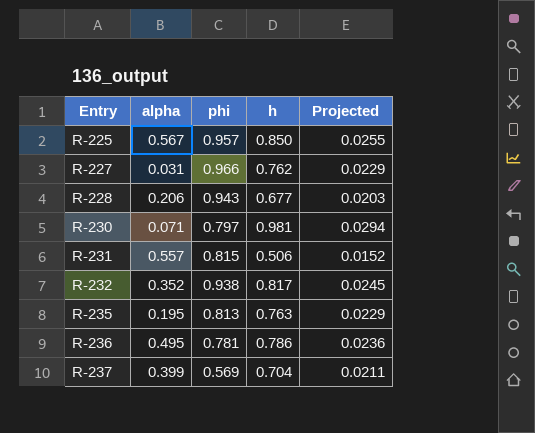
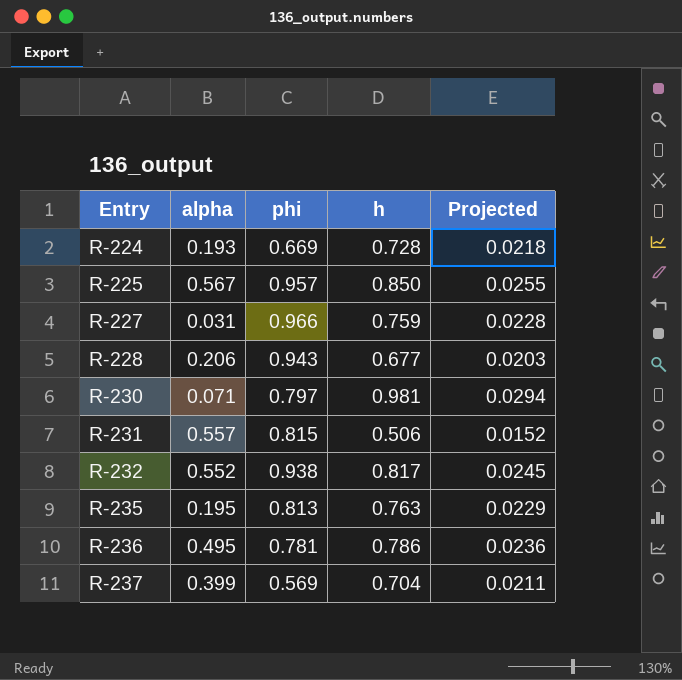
row R-224: none -> 0.193 | 0.669 | 0.728 | 0.0218
R-227 | h: 0.762 -> 0.759
R-227 | Projected: 0.0229 -> 0.0228
R-232 | alpha: 0.352 -> 0.552

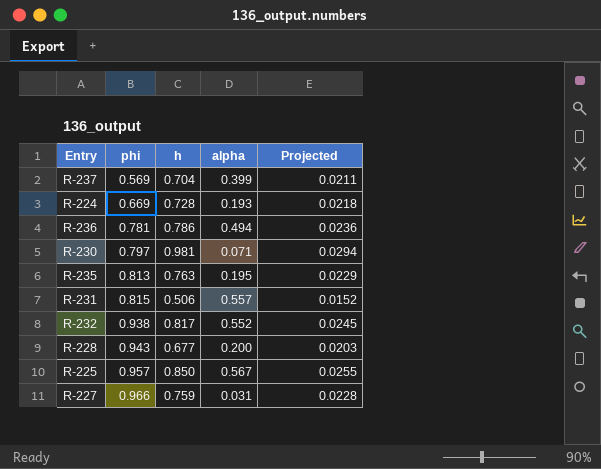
row order: Entry ascending -> phi ascending
column alpha | position: 2 -> 4
R-236 | alpha: 0.495 -> 0.494
R-228 | alpha: 0.206 -> 0.200

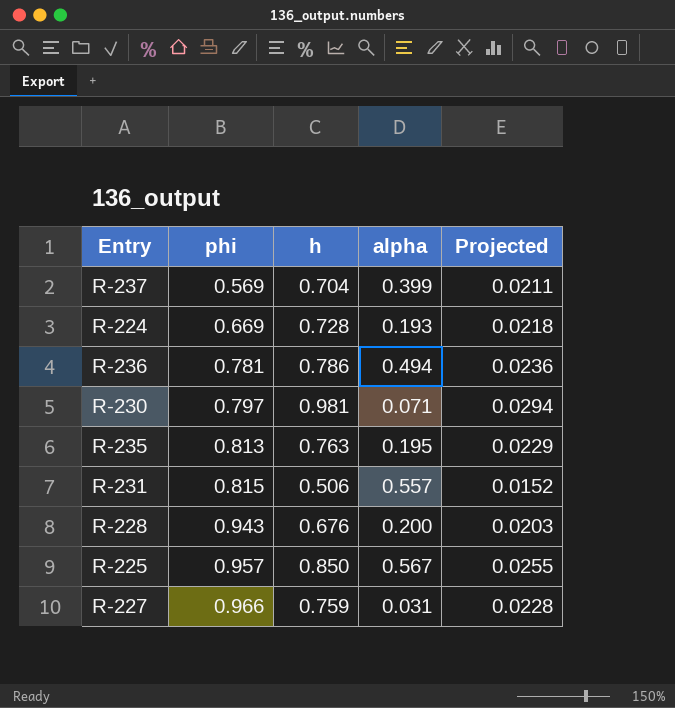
row R-232: 0.938 | 0.817 | 0.552 | 0.0245 -> none
R-228 | h: 0.677 -> 0.676

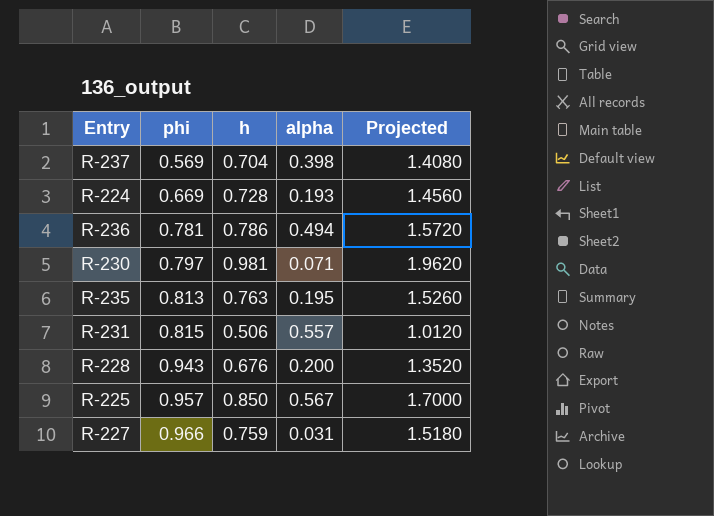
column Projected | formula: [h] * 0.03 -> [h] * 2
R-237 | alpha: 0.399 -> 0.398

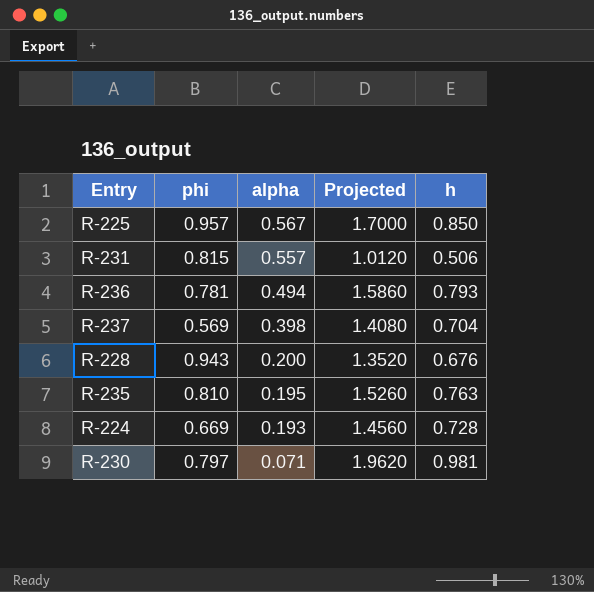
row order: phi ascending -> alpha descending
column h | position: 3 -> 5
row R-227: 0.966 | 0.759 | 0.031 | 1.5180 -> none
R-236 | Projected: 1.5720 -> 1.5860
R-236 | h: 0.786 -> 0.793
R-235 | phi: 0.813 -> 0.810

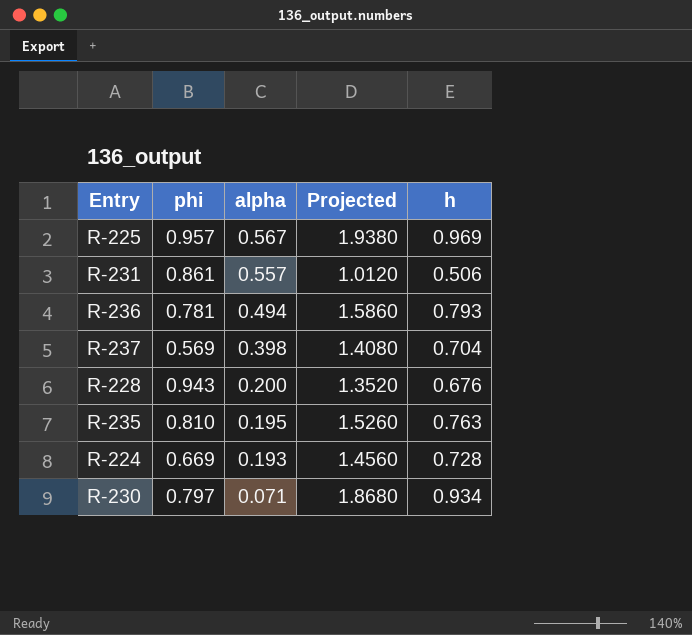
R-225 | Projected: 1.7000 -> 1.9380
R-225 | h: 0.850 -> 0.969
R-231 | phi: 0.815 -> 0.861
R-230 | Projected: 1.9620 -> 1.8680
R-230 | h: 0.981 -> 0.934

